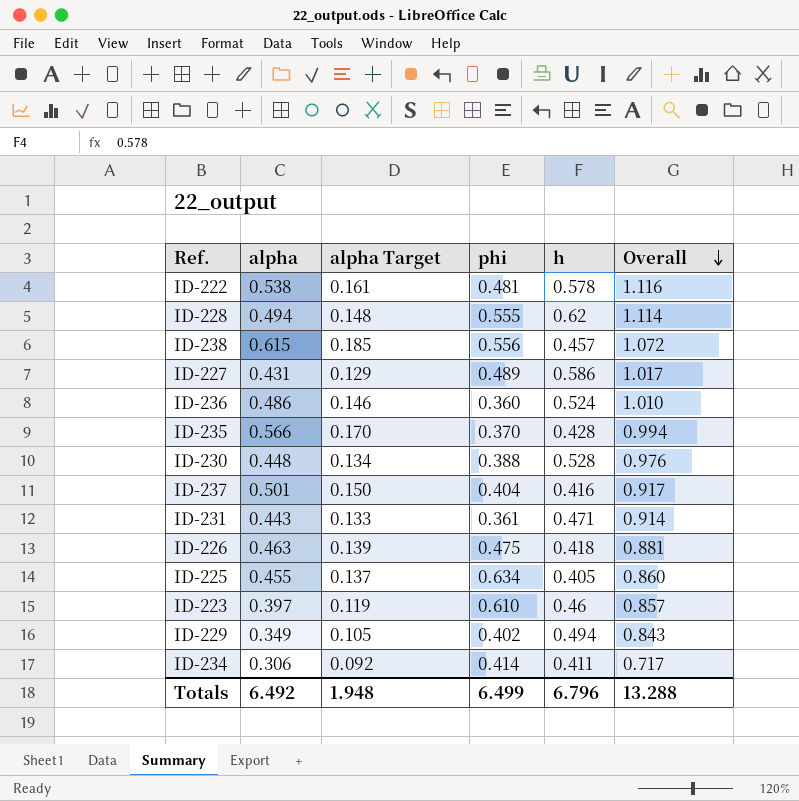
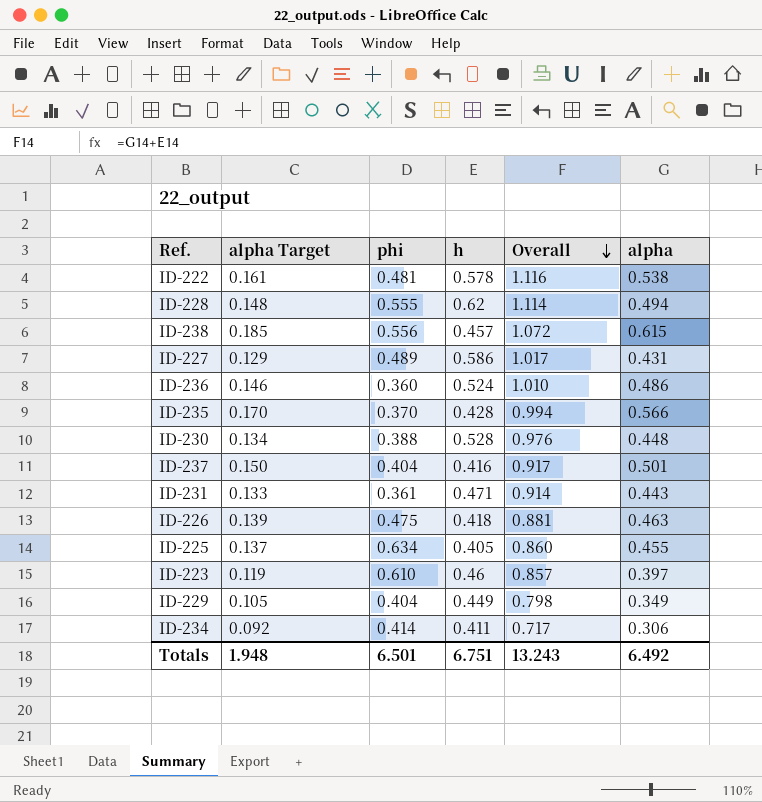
column alpha | position: 2 -> 6
ID-229 | phi: 0.402 -> 0.404
ID-229 | h: 0.494 -> 0.449
ID-229 | Overall: 0.843 -> 0.798
Totals | phi: 6.499 -> 6.501
Totals | h: 6.796 -> 6.751
Totals | Overall: 13.288 -> 13.243

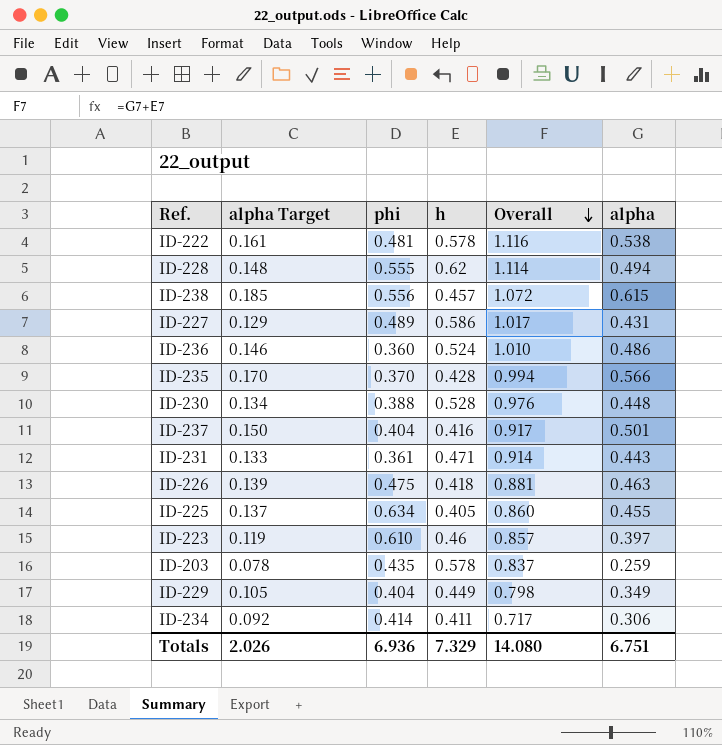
row ID-203: none -> 0.078 | 0.435 | 0.578 | 0.837 | 0.259
Totals | alpha Target: 1.948 -> 2.026
Totals | phi: 6.501 -> 6.936
Totals | h: 6.751 -> 7.329
Totals | Overall: 13.243 -> 14.080
Totals | alpha: 6.492 -> 6.751

